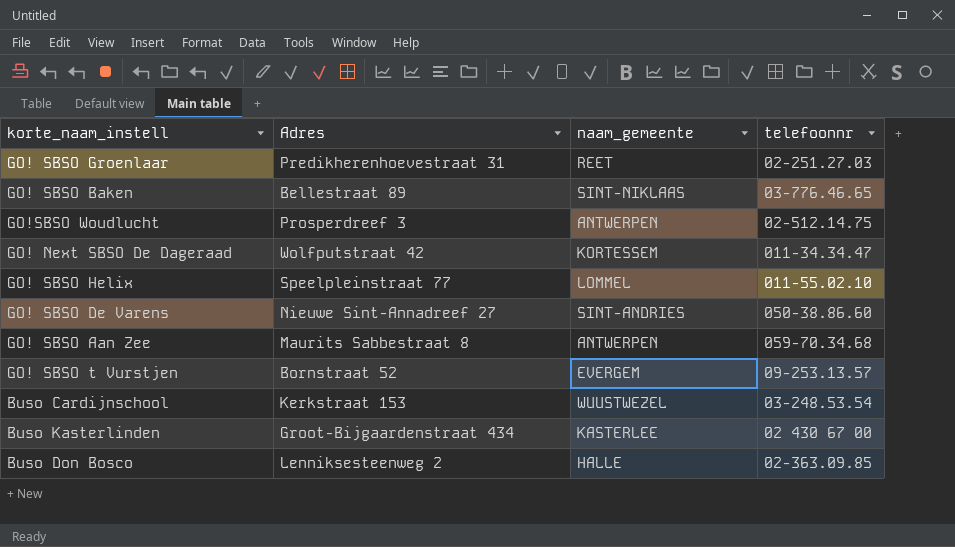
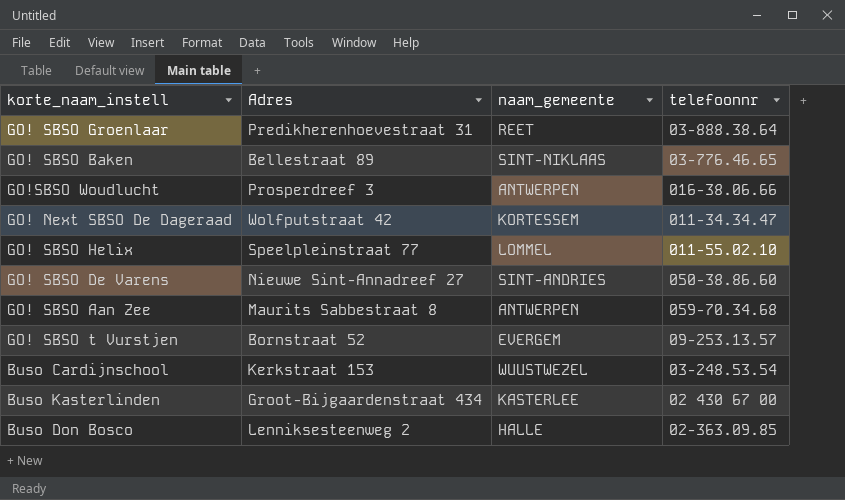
GO! SBSO Groenlaar | telefoonnr: 02-251.27.03 -> 03-888.38.64
GO!SBSO Woudlucht | telefoonnr: 02-512.14.75 -> 016-38.06.66

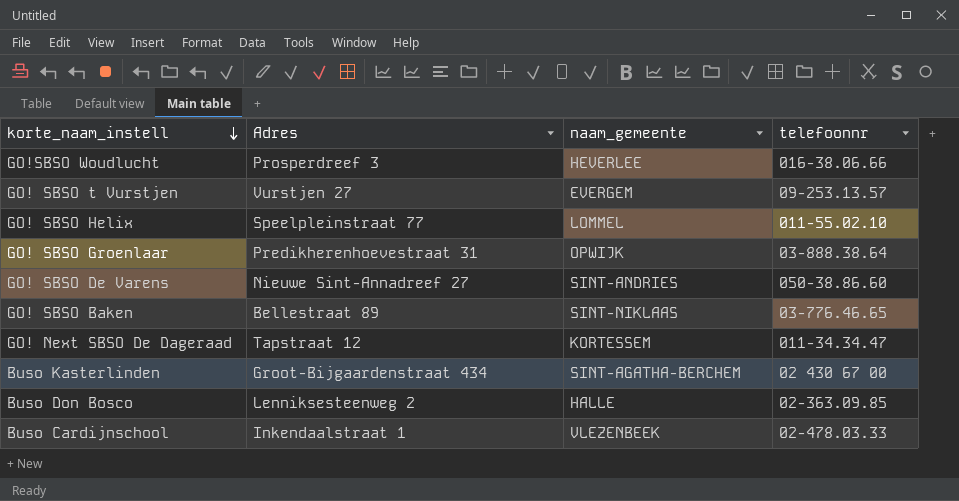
row order: none -> korte_naam_instell descending
row GO! SBSO Aan Zee: Maurits Sabbestraat 8 | ANTWERPEN | 059-70.34.68 -> none
GO!SBSO Woudlucht | naam_gemeente: ANTWERPEN -> HEVERLEE
GO! SBSO t Vurstjen | Adres: Bornstraat 52 -> Vurstjen 27
GO! SBSO Groenlaar | naam_gemeente: REET -> OPWIJK
GO! Next SBSO De Dageraad | Adres: Wolfputstraat 42 -> Tapstraat 12
Buso Kasterlinden | naam_gemeente: KASTERLEE -> SINT-AGATHA-BERCHEM
Buso Cardijnschool | Adres: Kerkstraat 153 -> Inkendaalstraat 1
Buso Cardijnschool | naam_gemeente: WUUSTWEZEL -> VLEZENBEEK
Buso Cardijnschool | telefoonnr: 03-248.53.54 -> 02-478.03.33

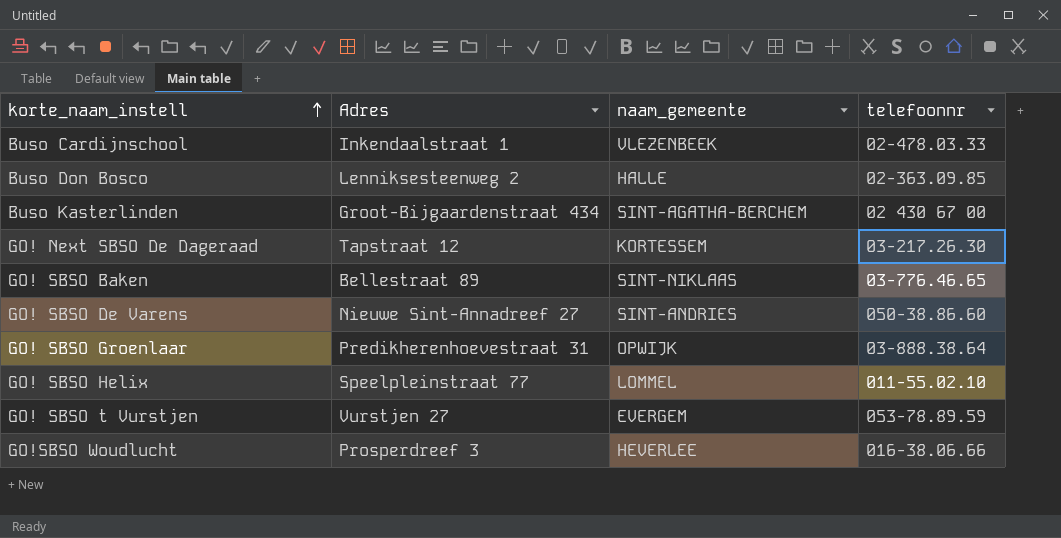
row order: korte_naam_instell descending -> korte_naam_instell ascending
GO! Next SBSO De Dageraad | telefoonnr: 011-34.34.47 -> 03-217.26.30
GO! SBSO t Vurstjen | telefoonnr: 09-253.13.57 -> 053-78.89.59

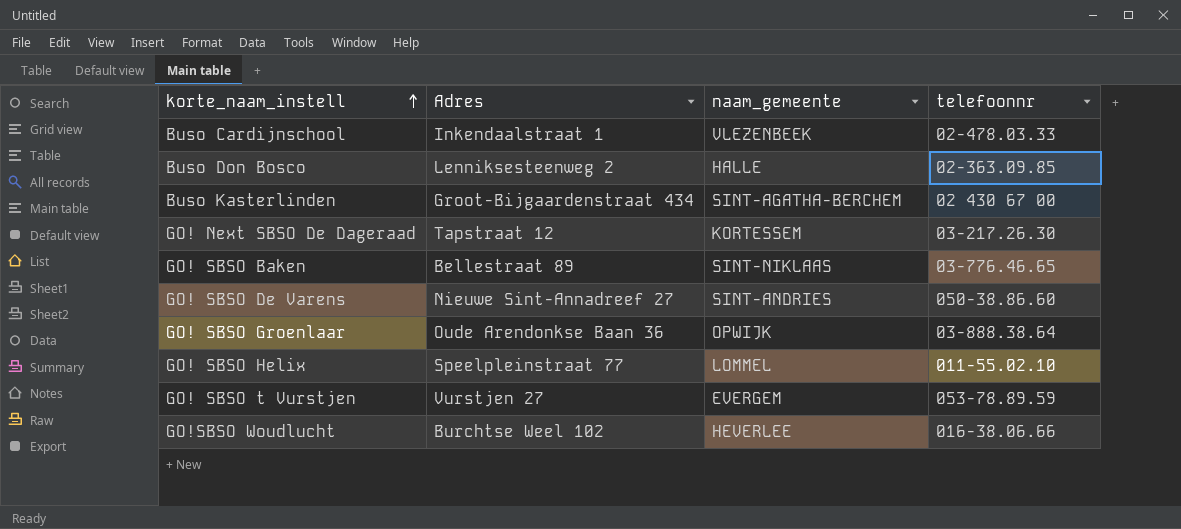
GO! SBSO Groenlaar | Adres: Predikherenhoevestraat 31 -> Oude Arendonkse Baan 36
GO!SBSO Woudlucht | Adres: Prosperdreef 3 -> Burchtse Weel 102

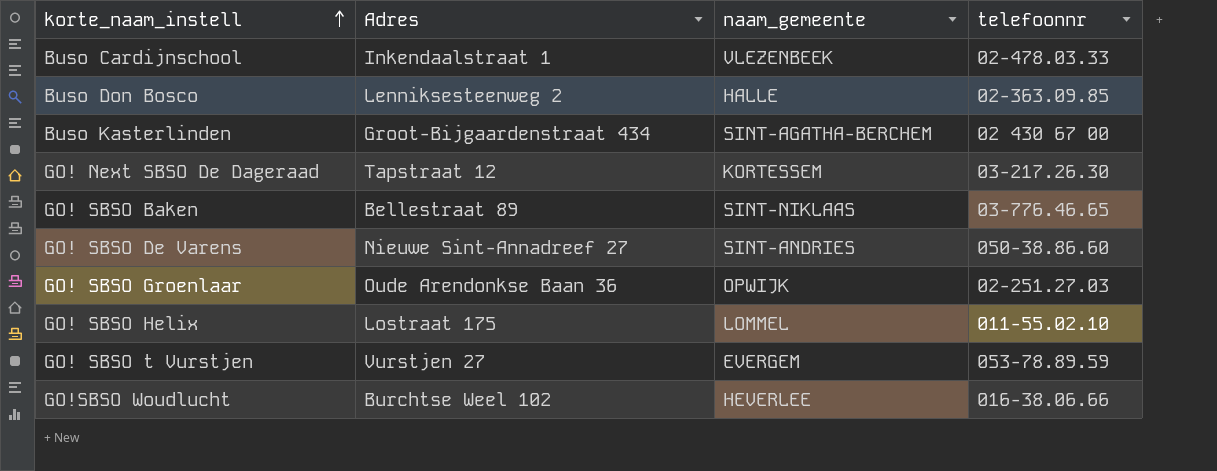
GO! SBSO Groenlaar | telefoonnr: 03-888.38.64 -> 02-251.27.03
GO! SBSO Helix | Adres: Speelpleinstraat 77 -> Lostraat 175

